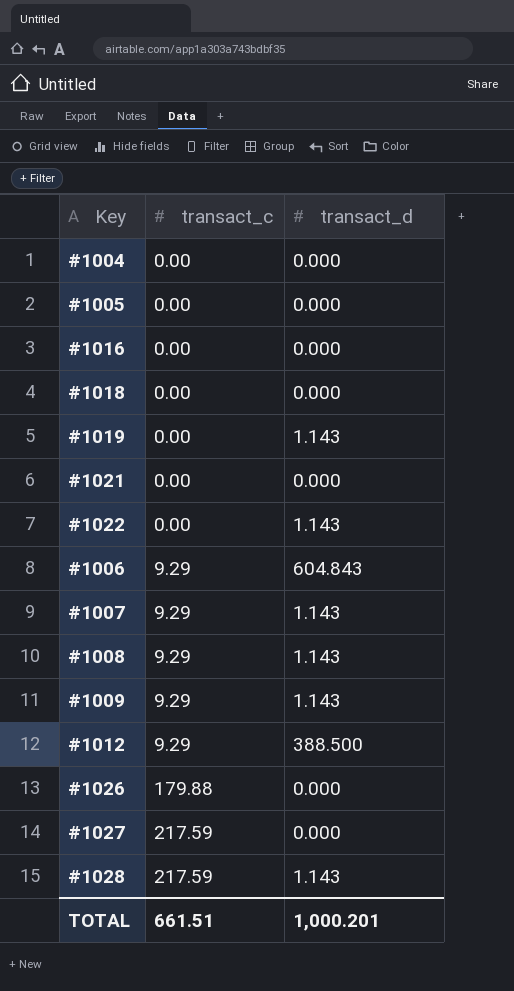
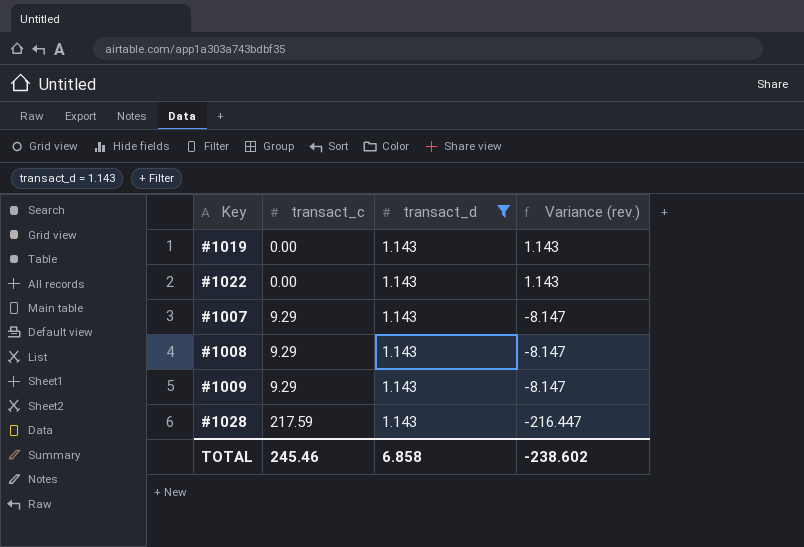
filter: none -> transact_d = 1.143
column Variance (rev.) | formula: none -> [transact_d] - [transact_c]
TOTAL | transact_c: 661.51 -> 245.46
TOTAL | transact_d: 1,000.201 -> 6.858

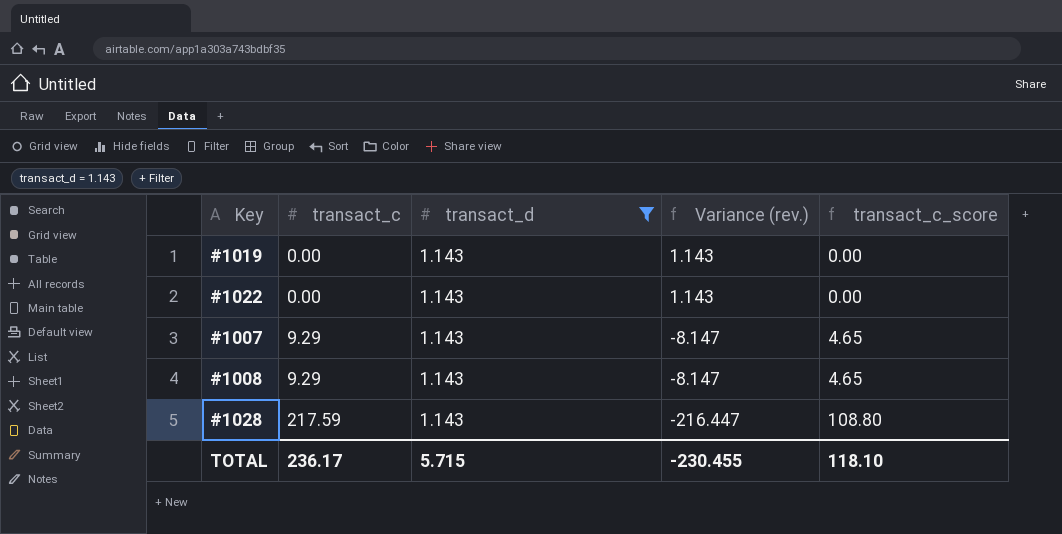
column transact_c_score | formula: none -> [transact_c] * 0.5
row #1009: 9.29 | 1.143 | -8.147 -> none
TOTAL | transact_c: 245.46 -> 236.17
TOTAL | transact_d: 6.858 -> 5.715
TOTAL | Variance (rev.): -238.602 -> -230.455

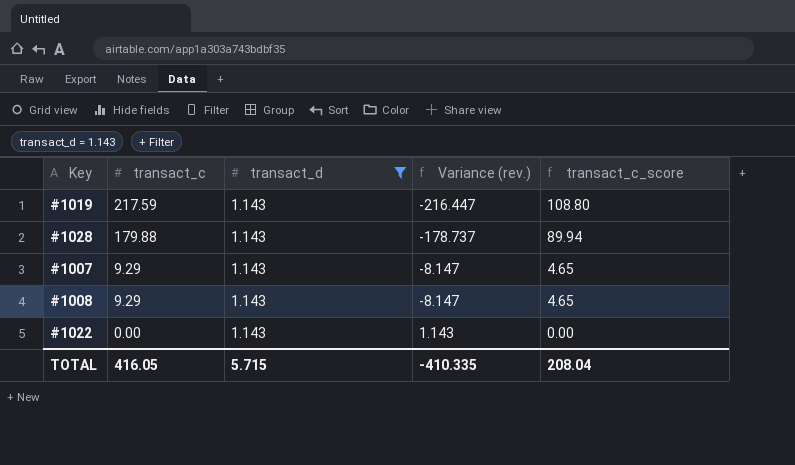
row order: transact_c ascending -> transact_c descending
#1019 | transact_c: 0.00 -> 217.59
#1019 | Variance (rev.): 1.143 -> -216.447
#1019 | transact_c_score: 0.00 -> 108.80
#1028 | transact_c: 217.59 -> 179.88
#1028 | Variance (rev.): -216.447 -> -178.737
#1028 | transact_c_score: 108.80 -> 89.94
TOTAL | transact_c: 236.17 -> 416.05
TOTAL | Variance (rev.): -230.455 -> -410.335
TOTAL | transact_c_score: 118.10 -> 208.04

